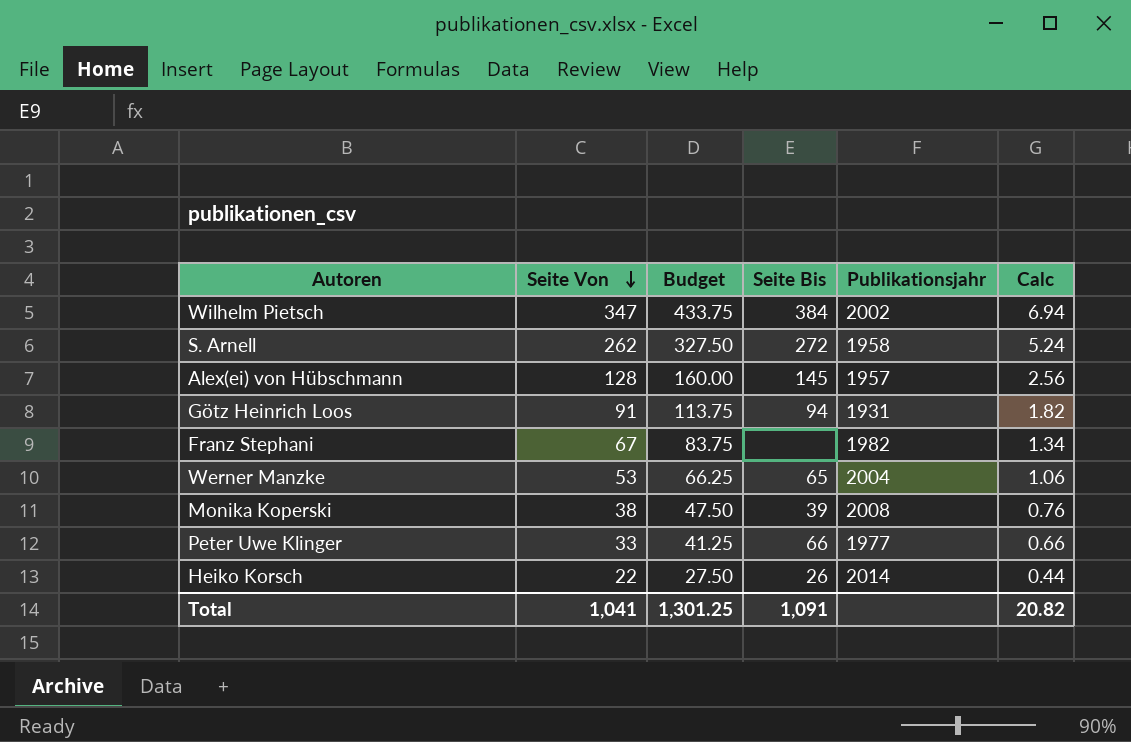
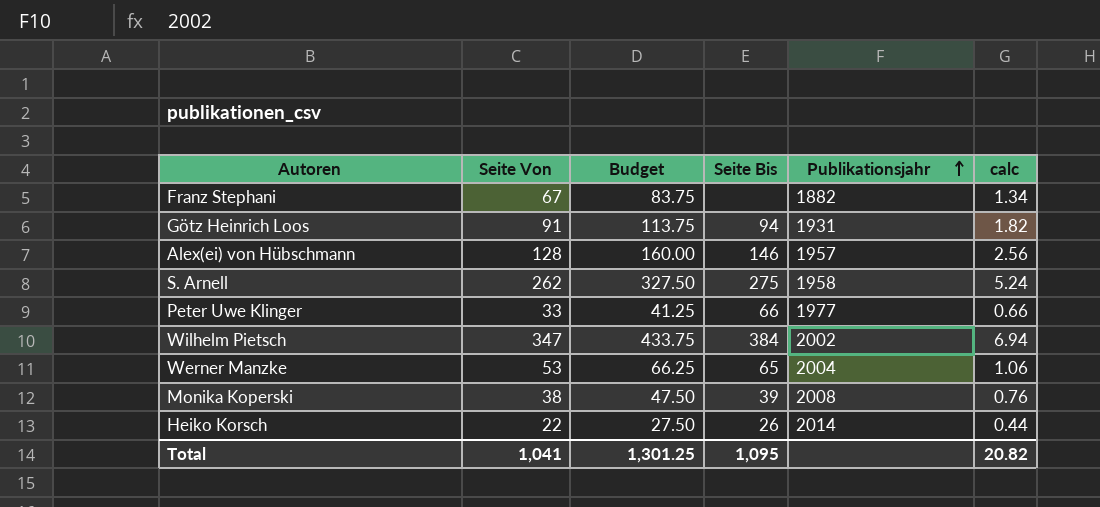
row order: Seite Von descending -> Publikationsjahr ascending
column name: Calc -> calc
Franz Stephani | Publikationsjahr: 1982 -> 1882
Alex(ei) von Hübschmann | Seite Bis: 145 -> 146
S. Arnell | Seite Bis: 272 -> 275
Total | Seite Bis: 1,091 -> 1,095

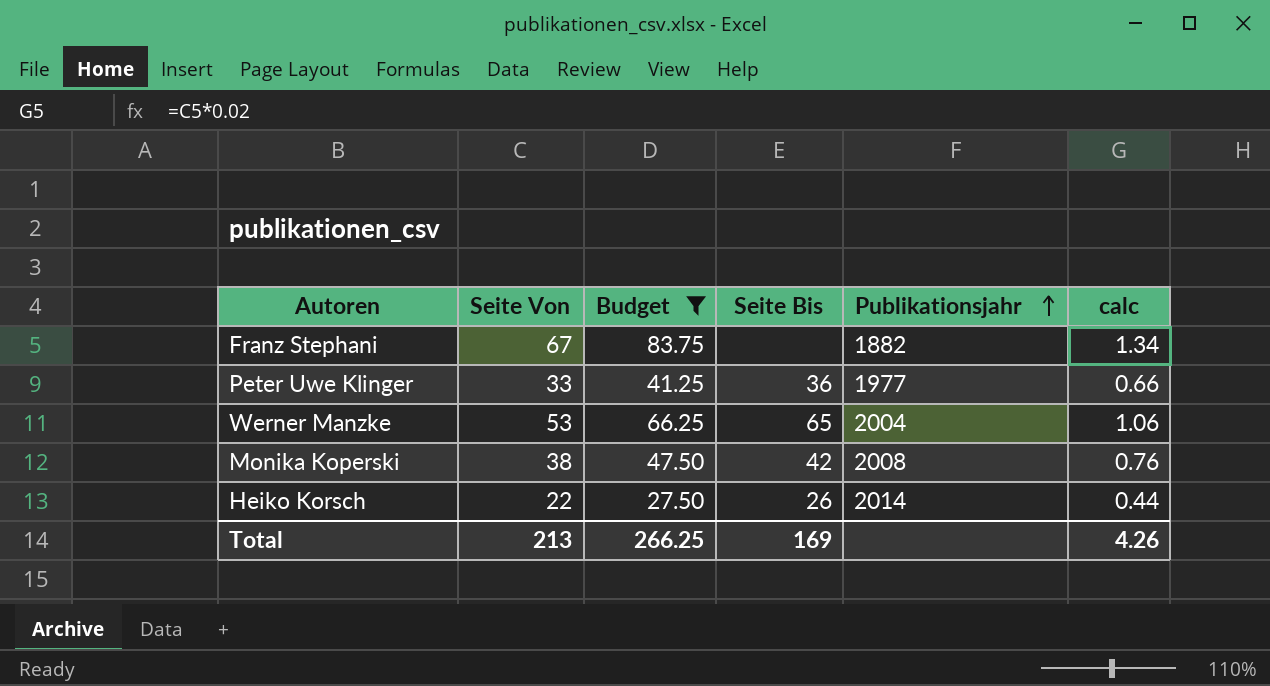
filter: none -> Budget <= 83.75
Peter Uwe Klinger | Seite Bis: 66 -> 36
Monika Koperski | Seite Bis: 39 -> 42
Total | Seite Von: 1,041 -> 213
Total | Budget: 1,301.25 -> 266.25
Total | Seite Bis: 1,095 -> 169
Total | calc: 20.82 -> 4.26

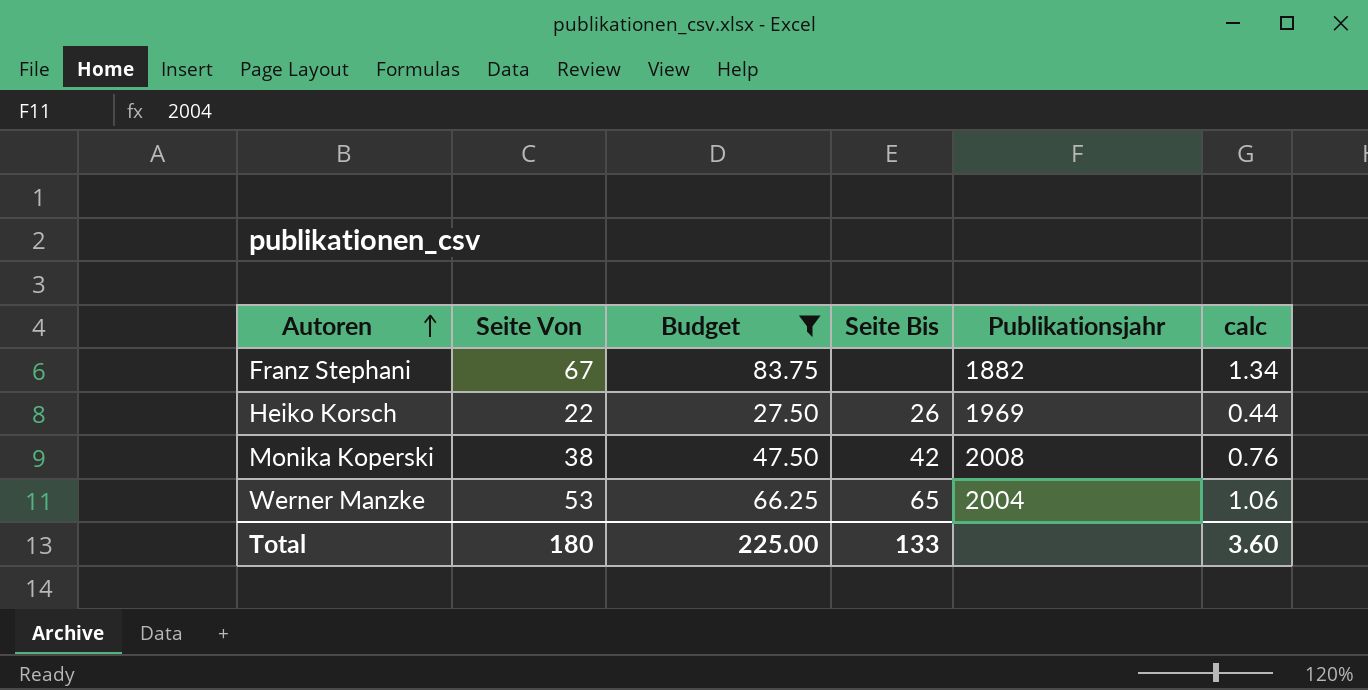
row order: Publikationsjahr ascending -> Autoren ascending
row Peter Uwe Klinger: 33 | 41.25 | 36 | 1977 | 0.66 -> none
Heiko Korsch | Publikationsjahr: 2014 -> 1969
Total | Seite Von: 213 -> 180
Total | Budget: 266.25 -> 225.00
Total | Seite Bis: 169 -> 133
Total | calc: 4.26 -> 3.60

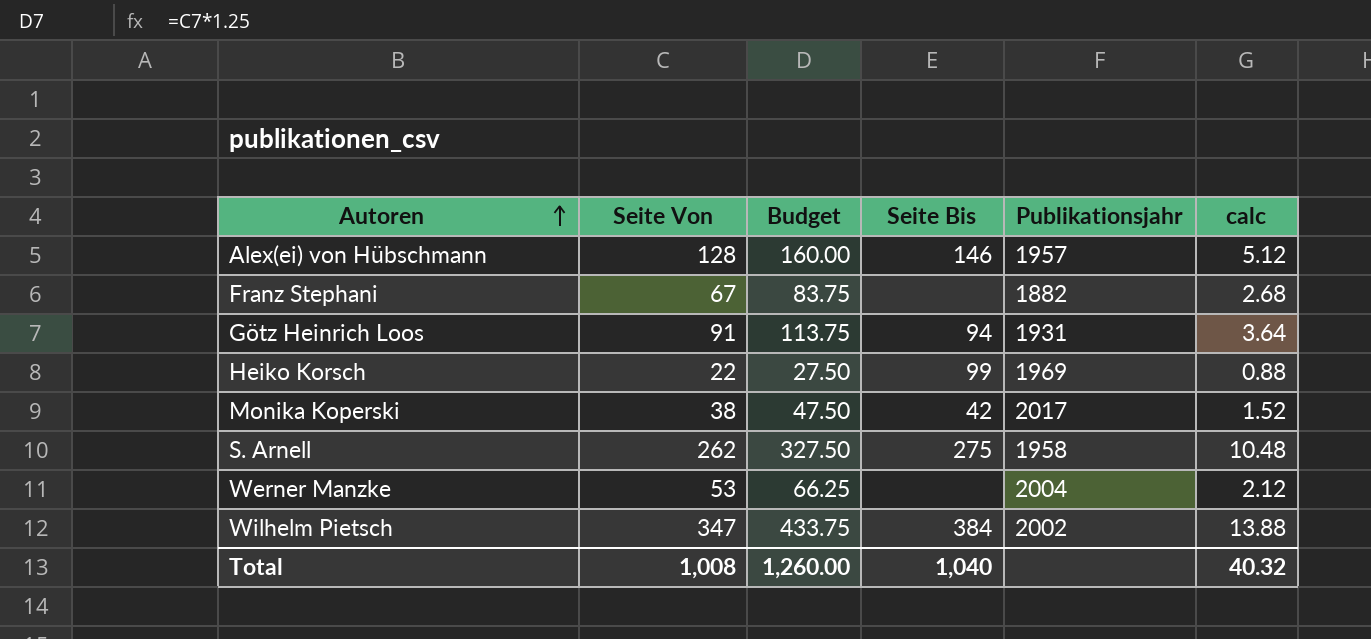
filter: Budget <= 83.75 -> none
column calc | formula: [Seite Von] * 0.02 -> [Seite Von] * 0.04
Heiko Korsch | Seite Bis: 26 -> 99
Monika Koperski | Publikationsjahr: 2008 -> 2017
Werner Manzke | Seite Bis: 65 -> none
Total | Seite Von: 180 -> 1,008
Total | Budget: 225.00 -> 1,260.00
Total | Seite Bis: 133 -> 1,040
Total | calc: 3.60 -> 40.32

